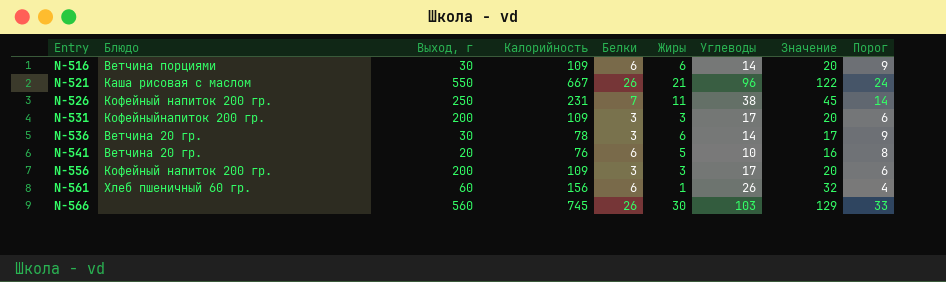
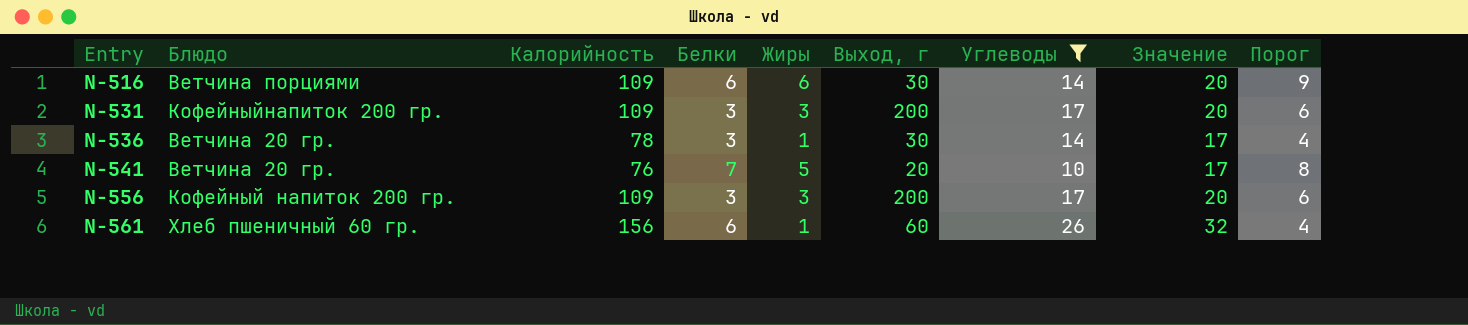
filter: none -> Углеводы <= 26
column Выход, г | position: 3 -> 6
N-536 | Жиры: 6 -> 1
N-536 | Порог: 9 -> 4
N-541 | Белки: 6 -> 7
N-541 | Значение: 16 -> 17

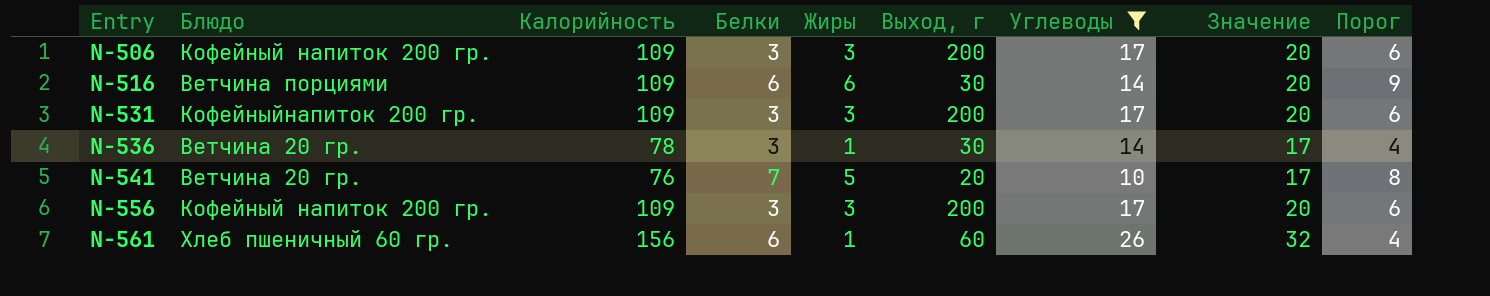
row N-506: none -> Кофейный напиток 200 гр. | 109 | 3 | 3 | 200 | 17 | 20 | 6

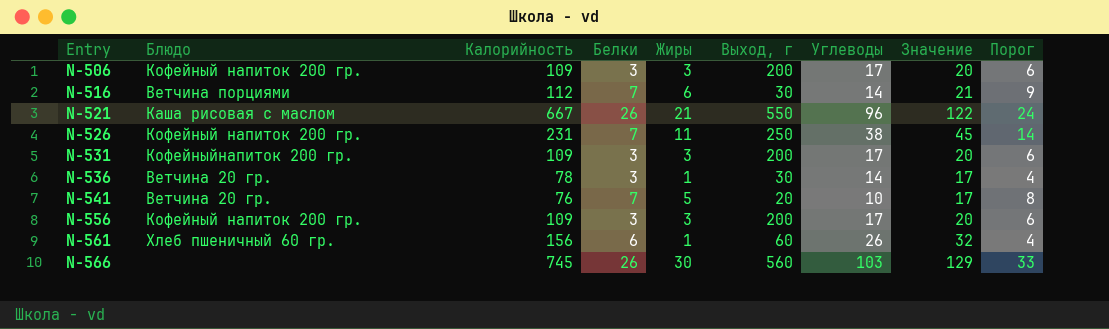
filter: Углеводы <= 26 -> none
N-516 | Калорийность: 109 -> 112
N-516 | Белки: 6 -> 7
N-516 | Значение: 20 -> 21

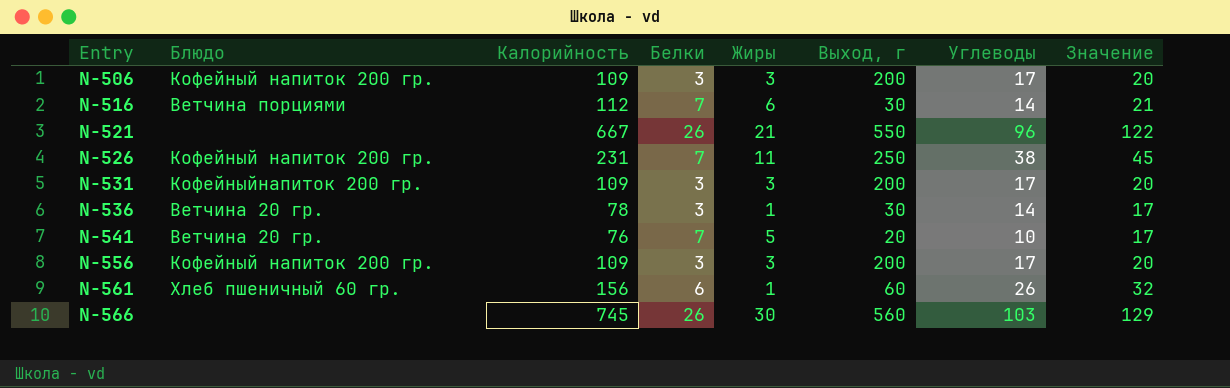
column Порог | formula: [Жиры] + 3 -> none
N-521 | Блюдо: Каша рисовая с маслом -> none

